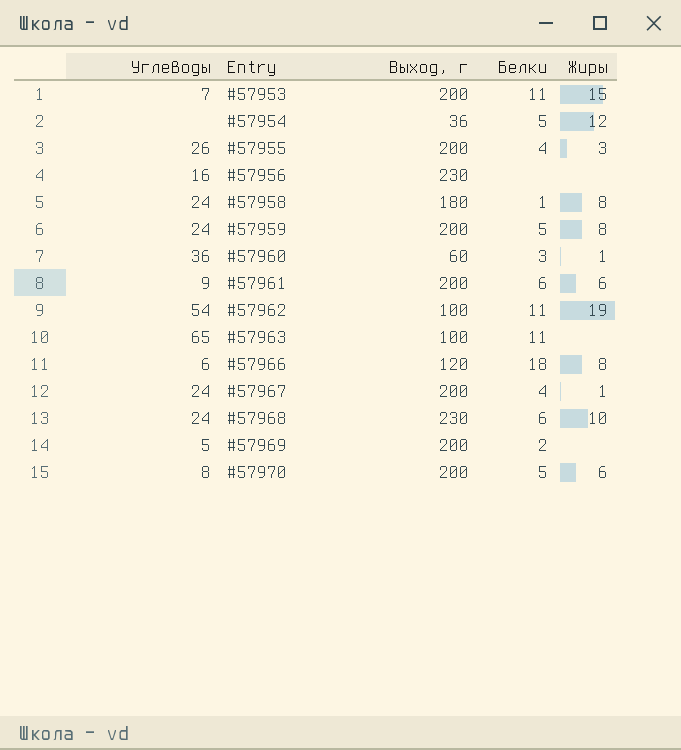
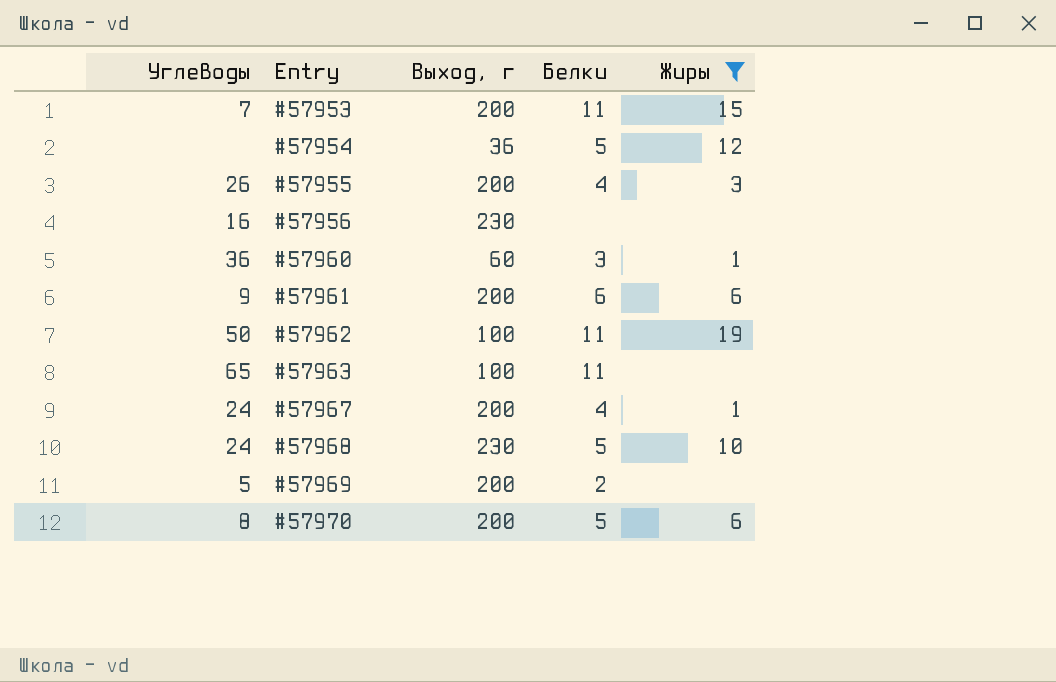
filter: none -> Жиры != 8
#57962 | Углеводы: 54 -> 50
#57968 | Белки: 6 -> 5

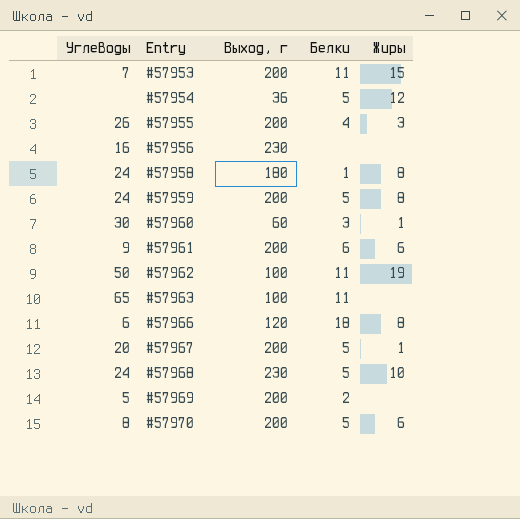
filter: Жиры != 8 -> none
#57960 | Углеводы: 36 -> 30
#57967 | Углеводы: 24 -> 20
#57967 | Белки: 4 -> 5

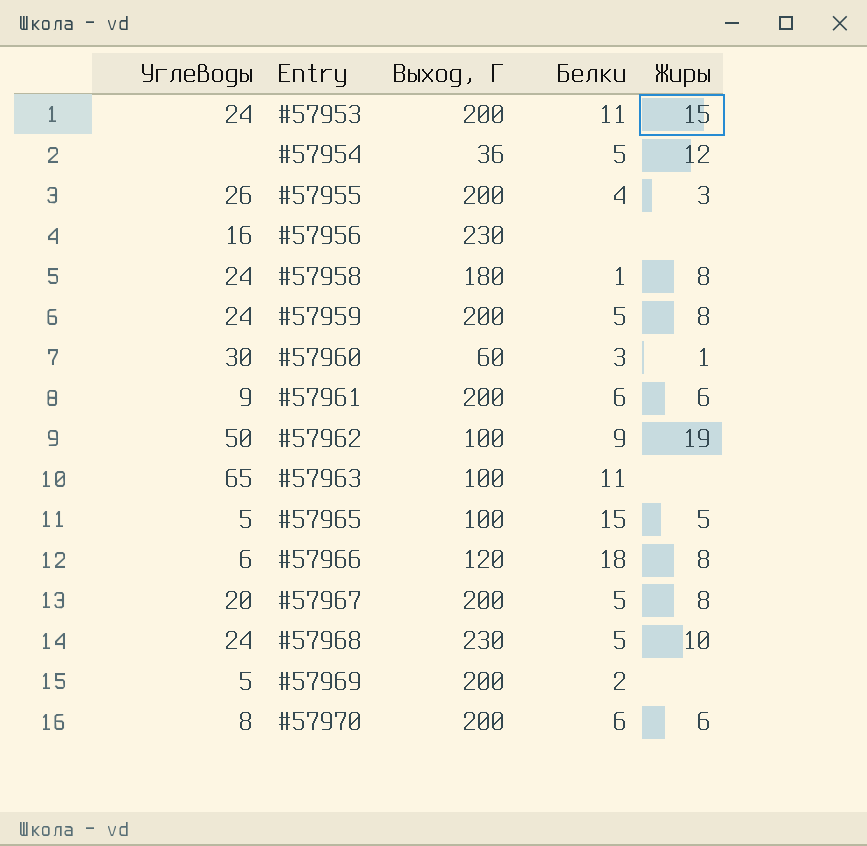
column name: Выход, г -> Выход, Г
#57953 | Углеводы: 7 -> 24
#57962 | Белки: 11 -> 9
row #57965: none -> 5 | 100 | 15 | 5
#57967 | Жиры: 1 -> 8
#57970 | Белки: 5 -> 6

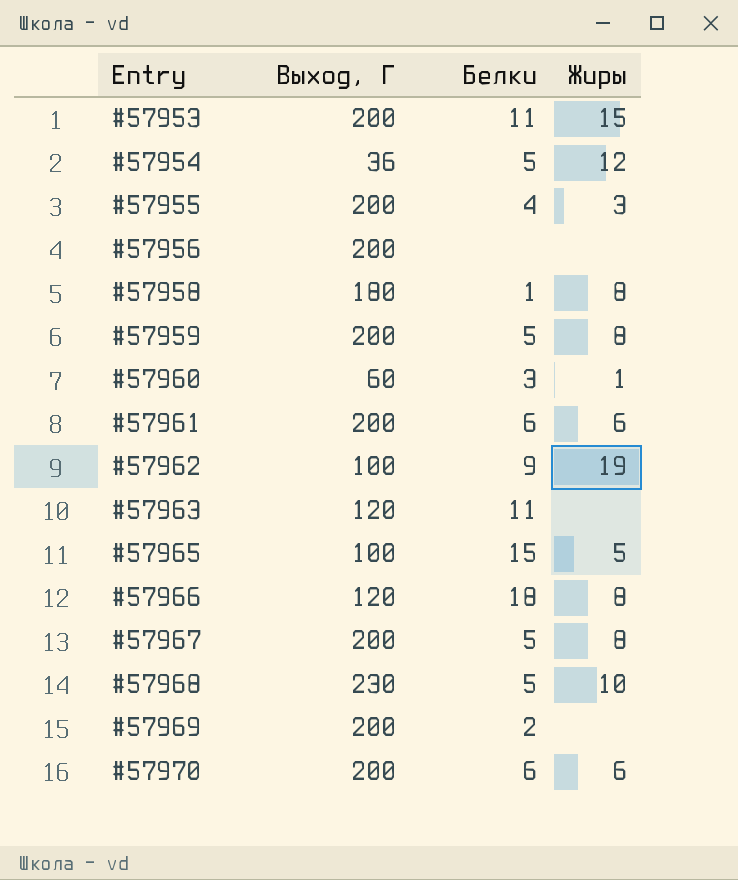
column Углеводы | position: 1 -> none
#57956 | Выход, Г: 230 -> 200
#57963 | Выход, Г: 100 -> 120

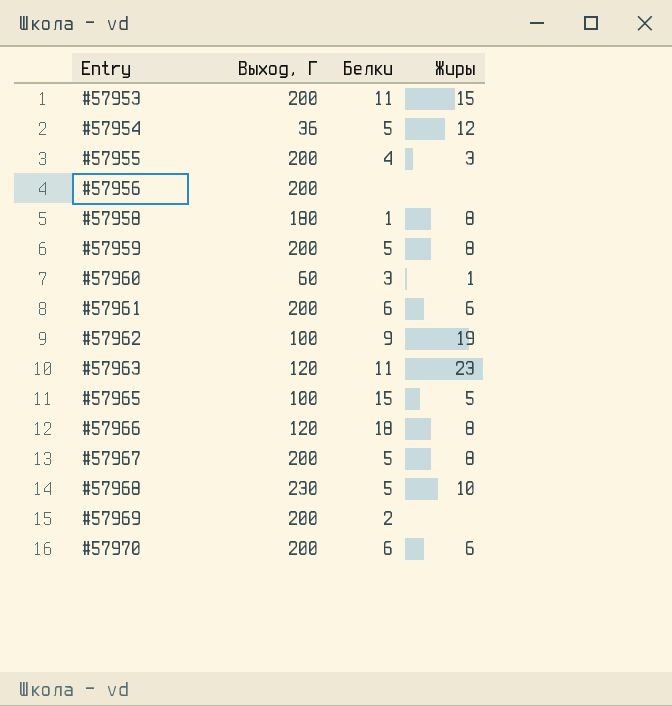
#57963 | Жиры: none -> 23

